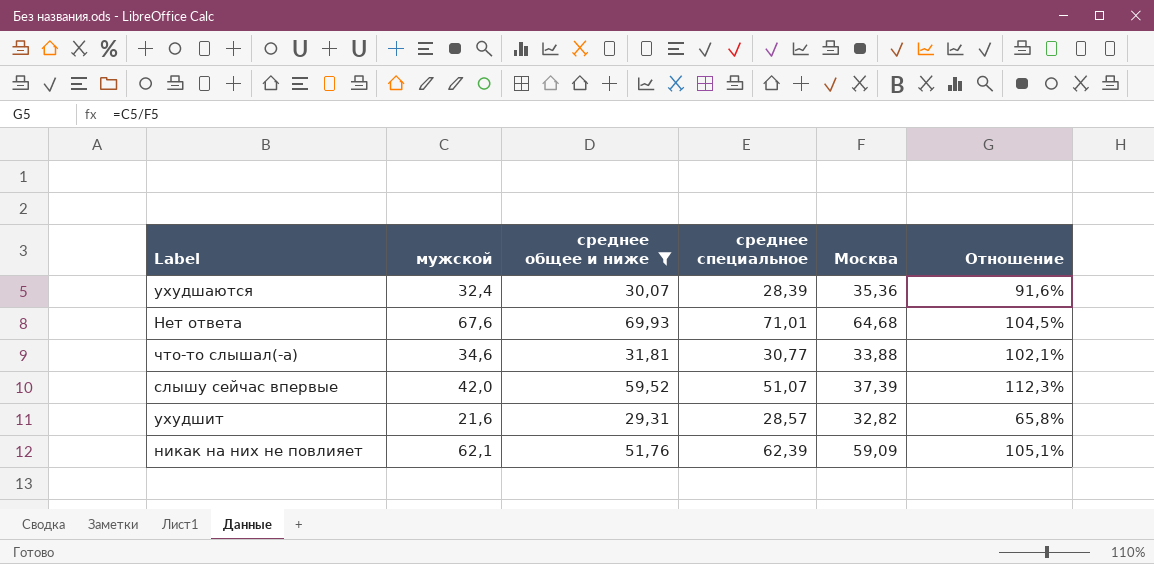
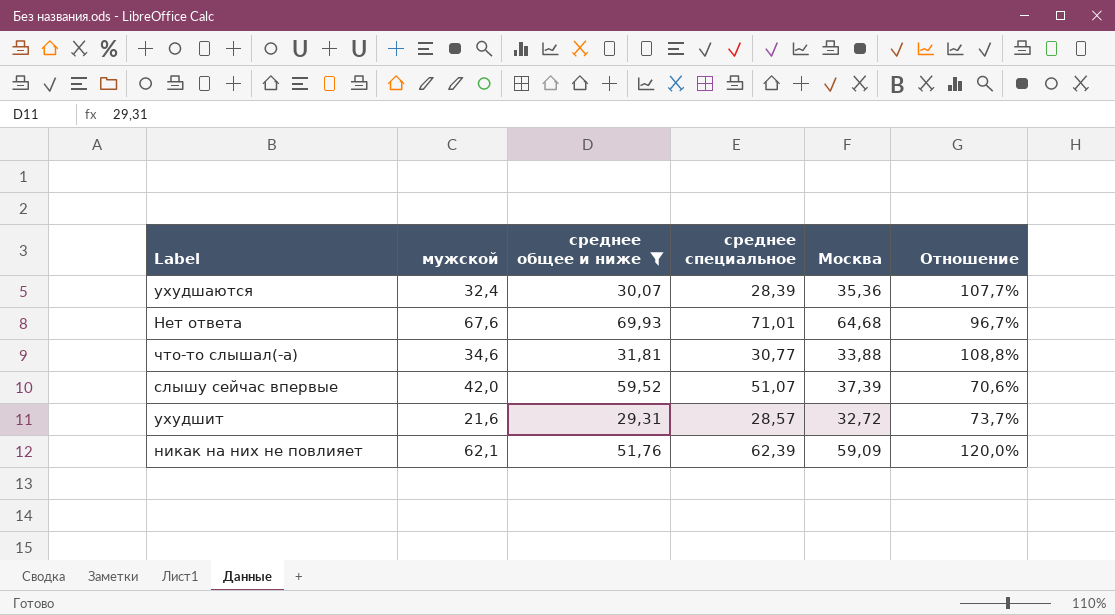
column Отношение | formula: [мужской] / [Москва] -> [мужской] / [среднее общее и ниже]
ухудшит | Москва: 32,82 -> 32,72

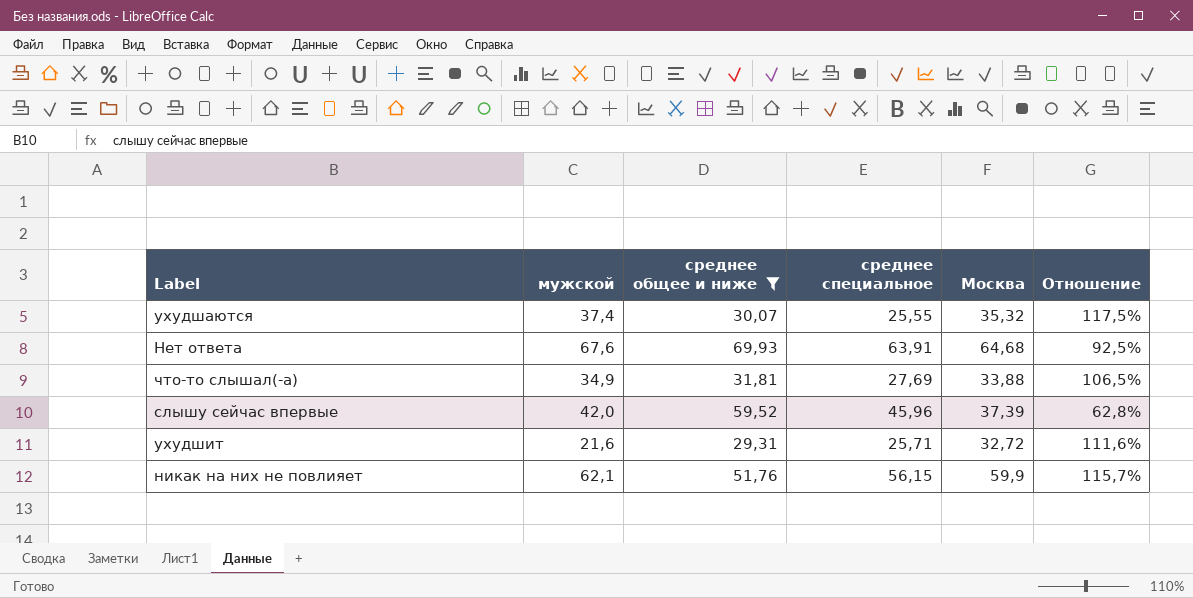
column Отношение | formula: [мужской] / [среднее общее и ниже] -> [Москва] / [среднее общее и ниже]
ухудшаются | мужской: 32,4 -> 37,4
ухудшаются | среднее специальное: 28,39 -> 25,55
ухудшаются | Москва: 35,36 -> 35,32
Нет ответа | среднее специальное: 71,01 -> 63,91
что-то слышал(-а) | мужской: 34,6 -> 34,9
что-то слышал(-а) | среднее специальное: 30,77 -> 27,69
слышу сейчас впервые | среднее специальное: 51,07 -> 45,96
ухудшит | среднее специальное: 28,57 -> 25,71
никак на них не повлияет | среднее специальное: 62,39 -> 56,15
никак на них не повлияет | Москва: 59,09 -> 59,9

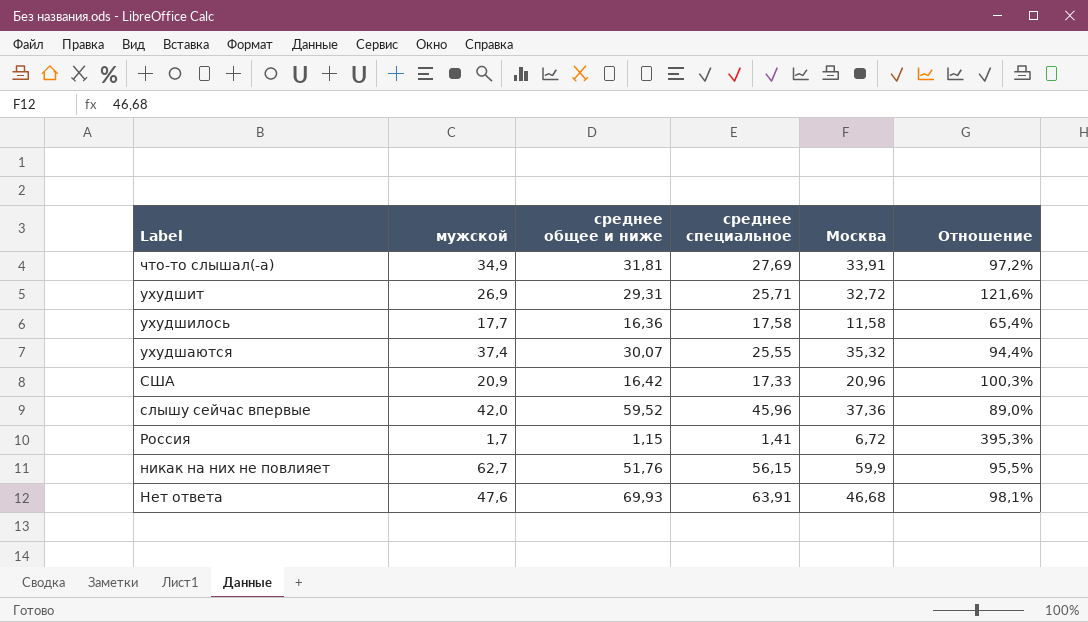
filter: среднее общее и ниже >= 29,31 -> none
row order: none -> Label descending
column Отношение | formula: [Москва] / [среднее общее и ниже] -> [Москва] / [мужской]
что-то слышал(-а) | Москва: 33,88 -> 33,91
ухудшит | мужской: 21,6 -> 26,9
слышу сейчас впервые | Москва: 37,39 -> 37,36
никак на них не повлияет | мужской: 62,1 -> 62,7
Нет ответа | мужской: 67,6 -> 47,6
Нет ответа | Москва: 64,68 -> 46,68

